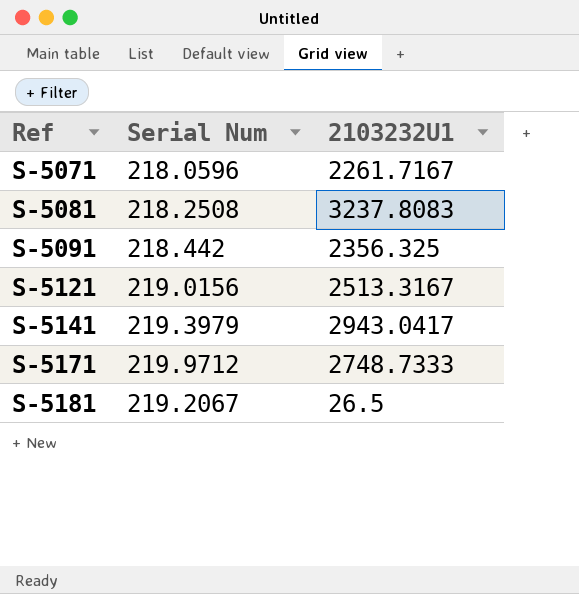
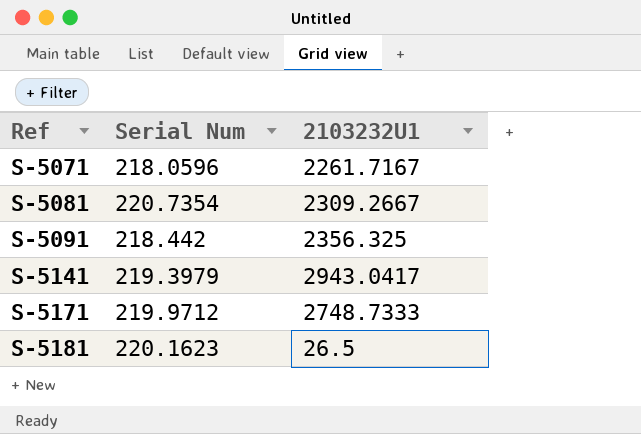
row S-5121: 219.0156 | 2513.3167 -> none
S-5081 | Serial Num: 218.2508 -> 220.7354
S-5081 | 2103232U1: 3237.8083 -> 2309.2667
S-5181 | Serial Num: 219.2067 -> 220.1623

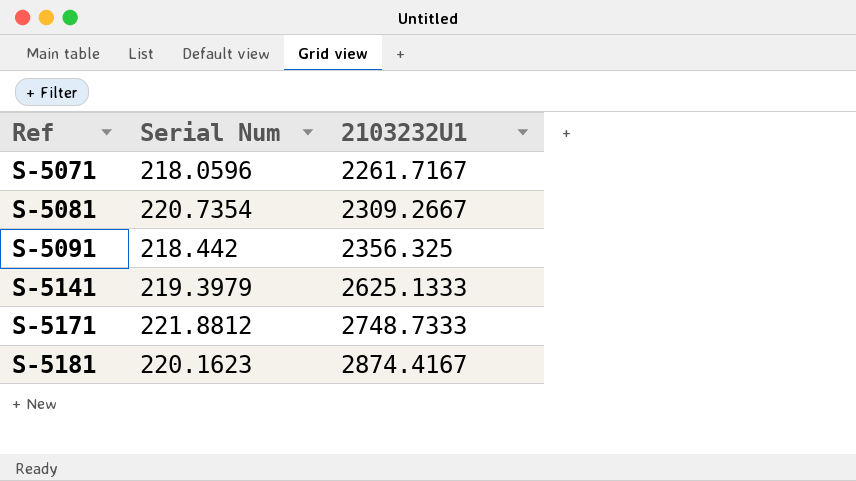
S-5141 | 2103232U1: 2943.0417 -> 2625.1333
S-5171 | Serial Num: 219.9712 -> 221.8812
S-5181 | 2103232U1: 26.5 -> 2874.4167

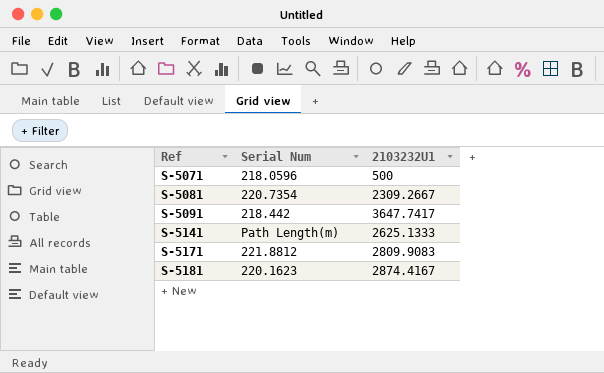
S-5071 | 2103232U1: 2261.7167 -> 500
S-5091 | 2103232U1: 2356.325 -> 3647.7417
S-5141 | Serial Num: 219.3979 -> Path Length(m)
S-5171 | 2103232U1: 2748.7333 -> 2809.9083

